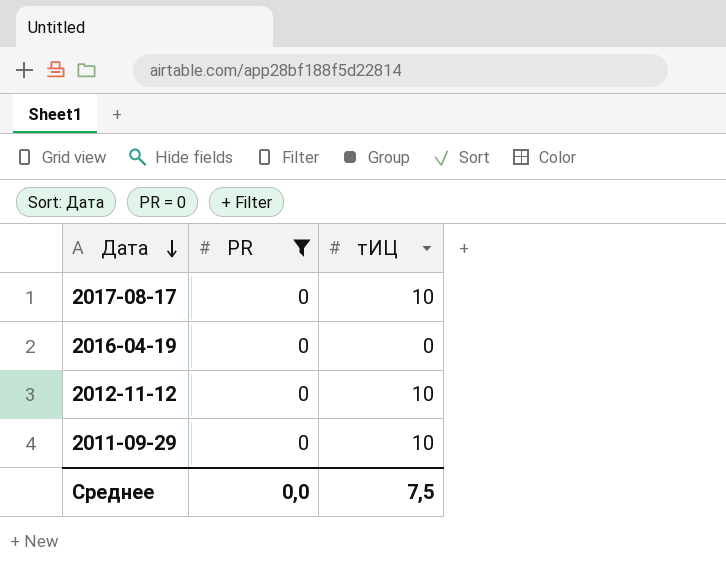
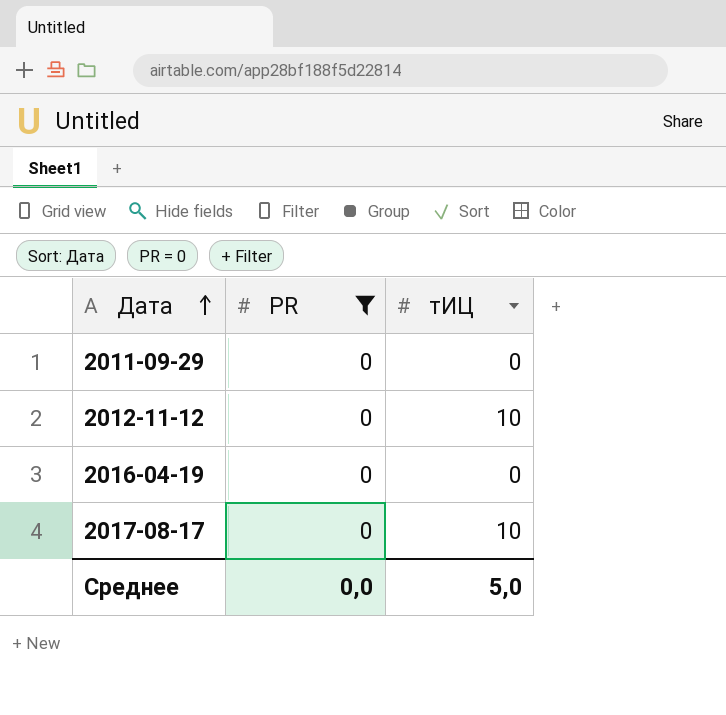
row order: Дата descending -> Дата ascending
2011-09-29 | тИЦ: 10 -> 0
Среднее | тИЦ: 7,5 -> 5,0

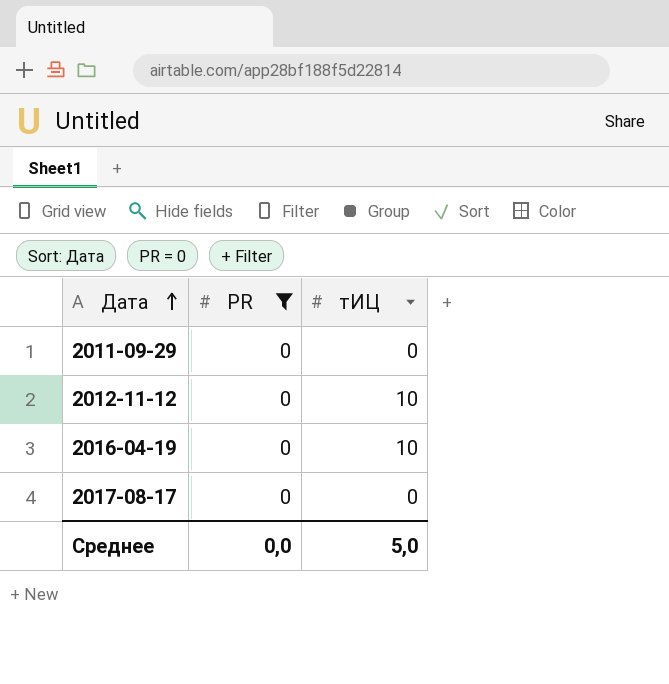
2016-04-19 | тИЦ: 0 -> 10
2017-08-17 | тИЦ: 10 -> 0

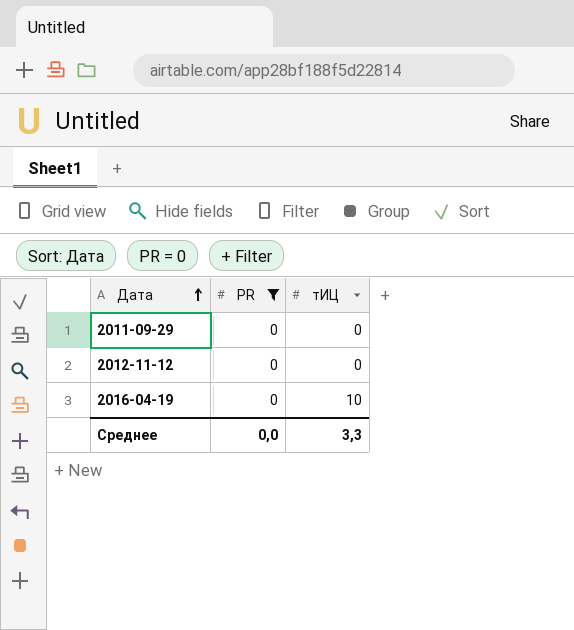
row 2017-08-17: 0 | 0 -> none
2012-11-12 | тИЦ: 10 -> 0
Среднее | тИЦ: 5,0 -> 3,3

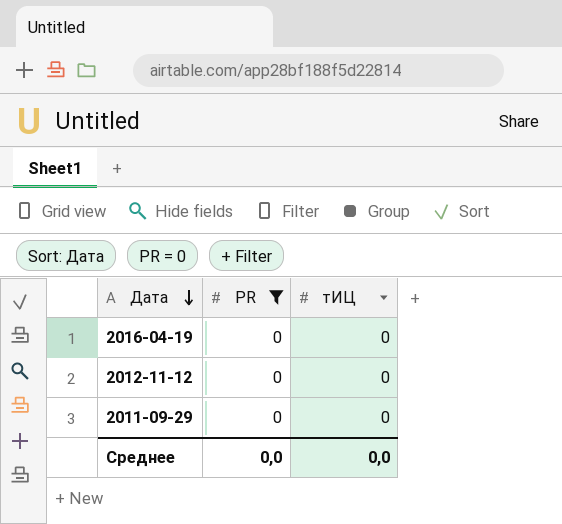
row order: Дата ascending -> Дата descending
2016-04-19 | тИЦ: 10 -> 0
Среднее | тИЦ: 3,3 -> 0,0

